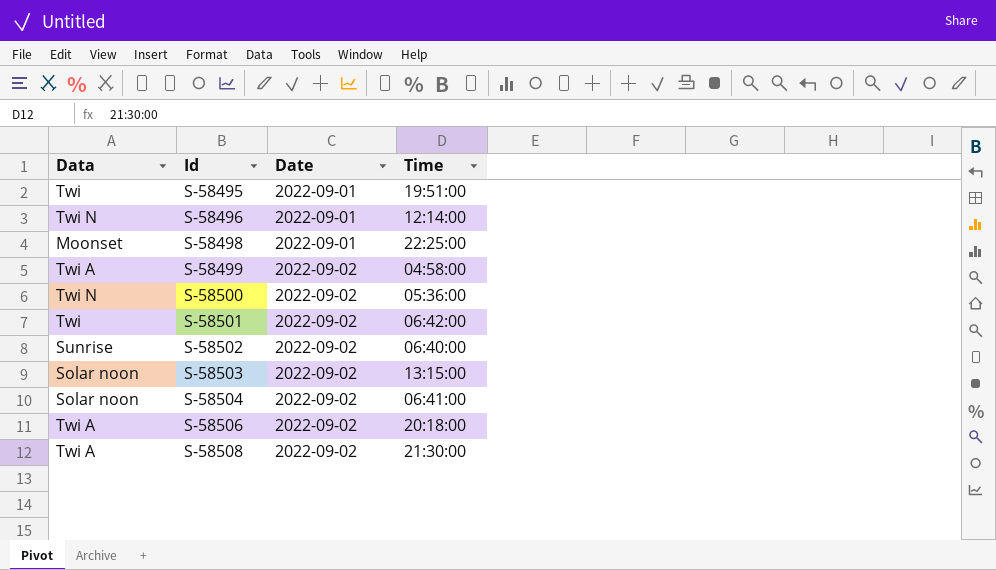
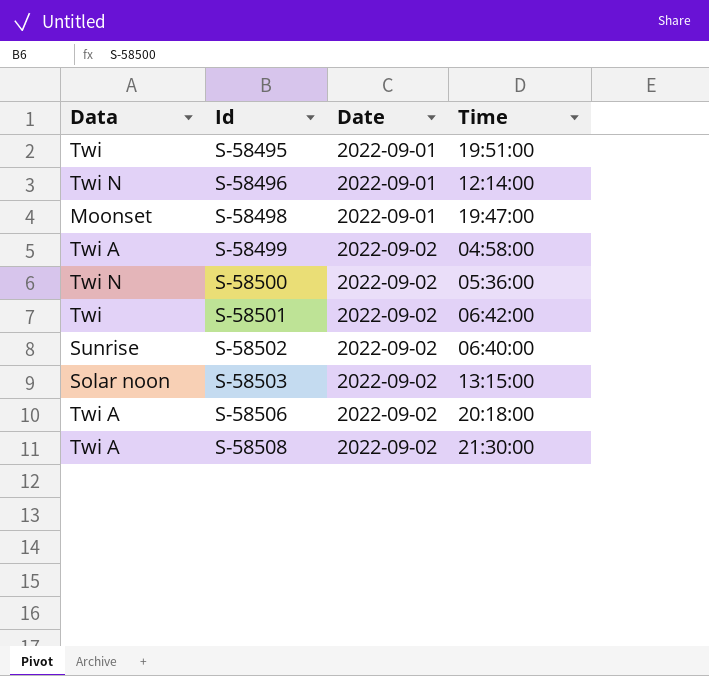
row S-58504: Solar noon | 2022-09-02 | 06:41:00 -> none
S-58498 | Time: 22:25:00 -> 19:47:00

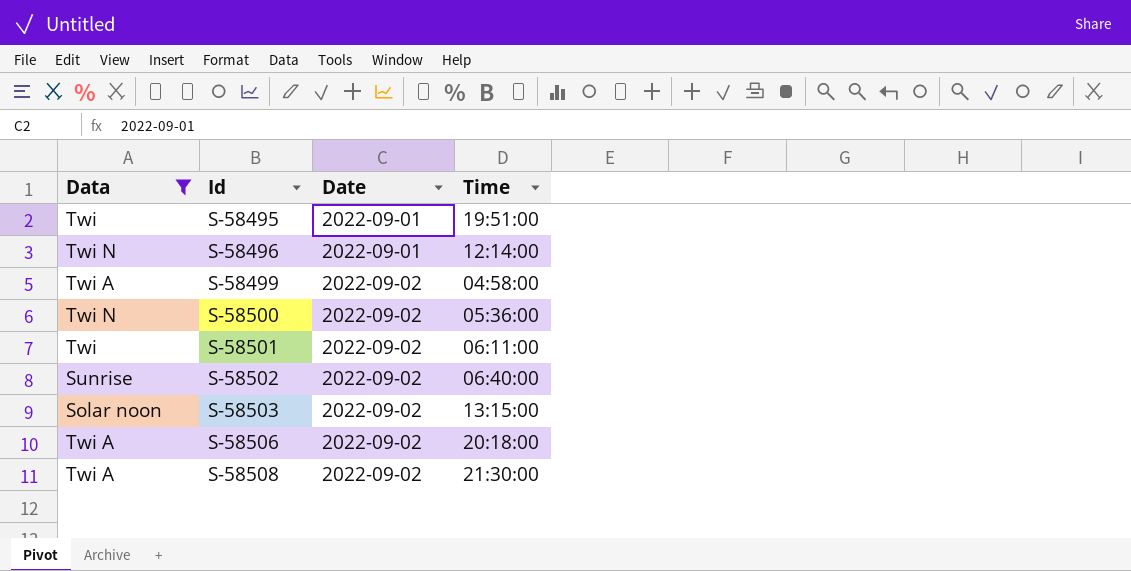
filter: none -> Data != Moonset
S-58501 | Time: 06:42:00 -> 06:11:00

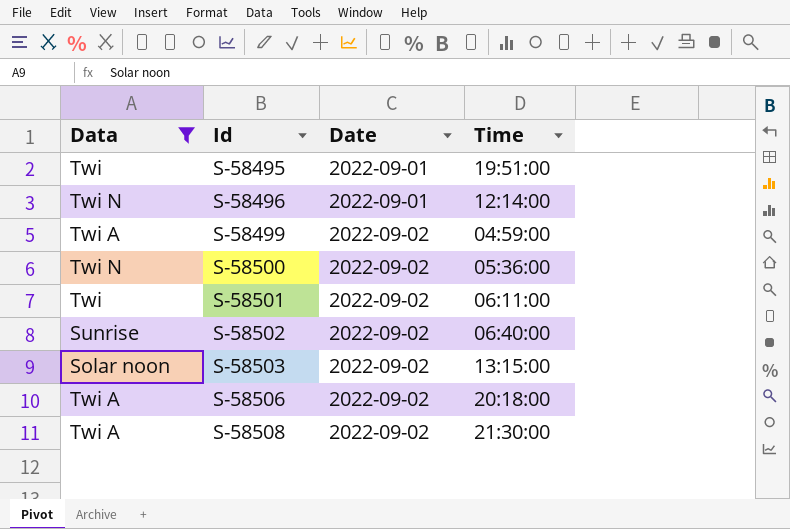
S-58499 | Time: 04:58:00 -> 04:59:00

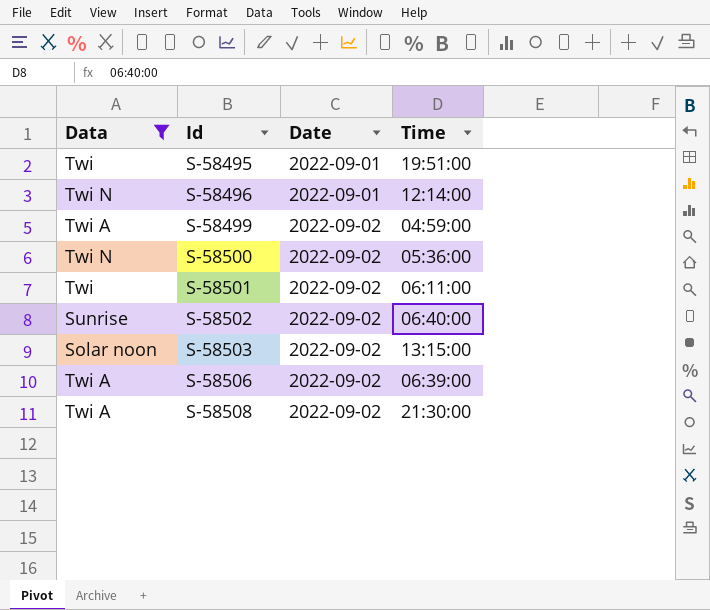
S-58506 | Time: 20:18:00 -> 06:39:00

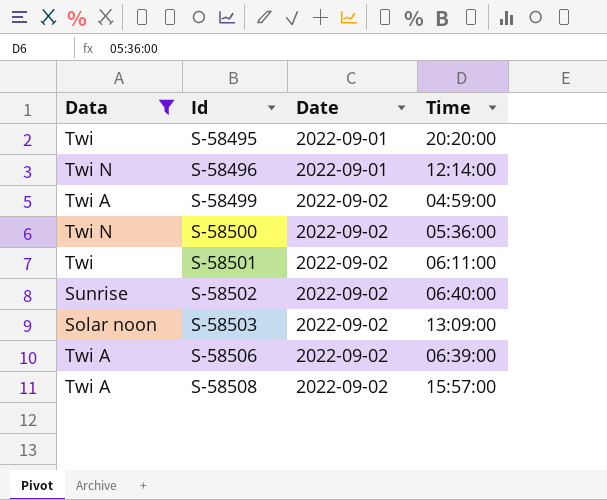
S-58495 | Time: 19:51:00 -> 20:20:00
S-58503 | Time: 13:15:00 -> 13:09:00
S-58508 | Time: 21:30:00 -> 15:57:00

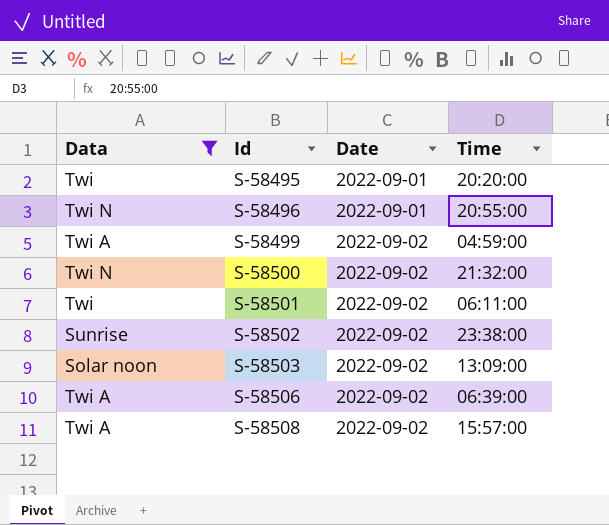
S-58496 | Time: 12:14:00 -> 20:55:00
S-58500 | Time: 05:36:00 -> 21:32:00
S-58502 | Time: 06:40:00 -> 23:38:00

